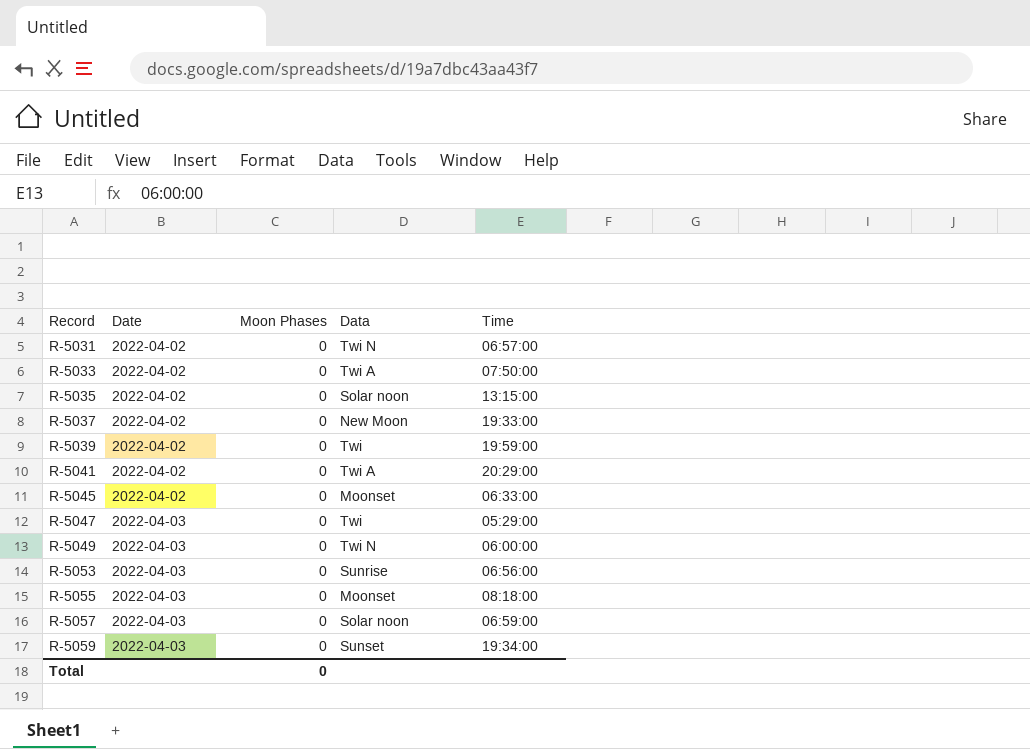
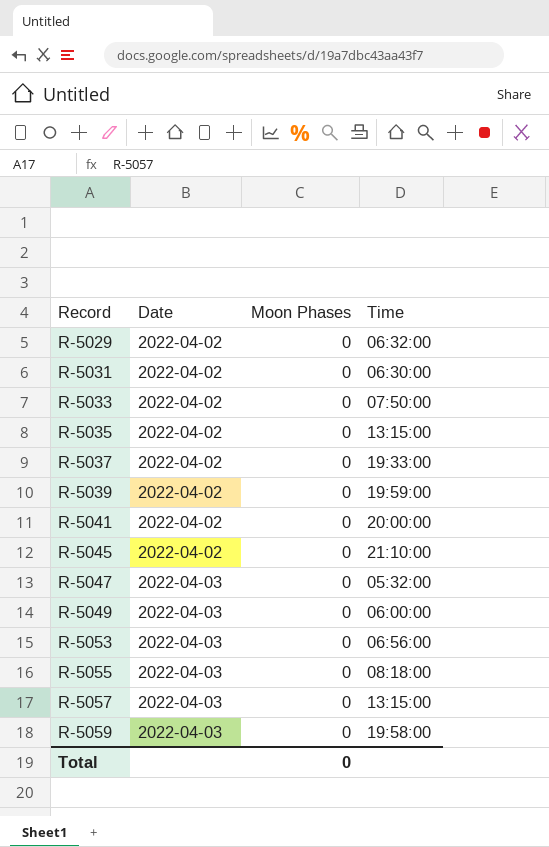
column Data | position: 4 -> none
row R-5029: none -> 2022-04-02 | 0 | 06:32:00
R-5031 | Time: 06:57:00 -> 06:30:00
R-5041 | Time: 20:29:00 -> 20:00:00
R-5045 | Time: 06:33:00 -> 21:10:00
R-5047 | Time: 05:29:00 -> 05:32:00
R-5057 | Time: 06:59:00 -> 13:15:00
R-5059 | Time: 19:34:00 -> 19:58:00

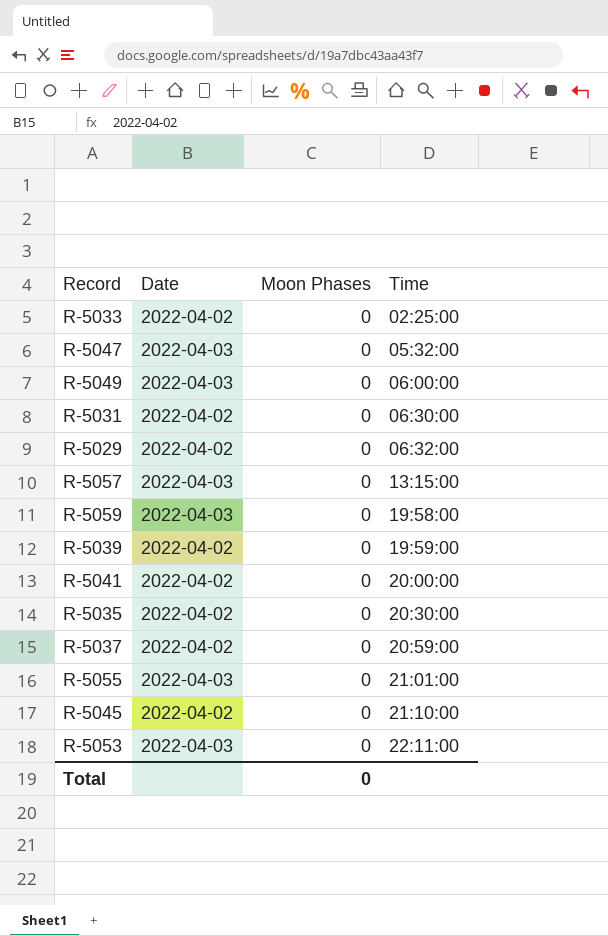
row order: Record ascending -> Time ascending
R-5033 | Time: 07:50:00 -> 02:25:00
R-5035 | Time: 13:15:00 -> 20:30:00
R-5037 | Time: 19:33:00 -> 20:59:00
R-5055 | Time: 08:18:00 -> 21:01:00
R-5053 | Time: 06:56:00 -> 22:11:00

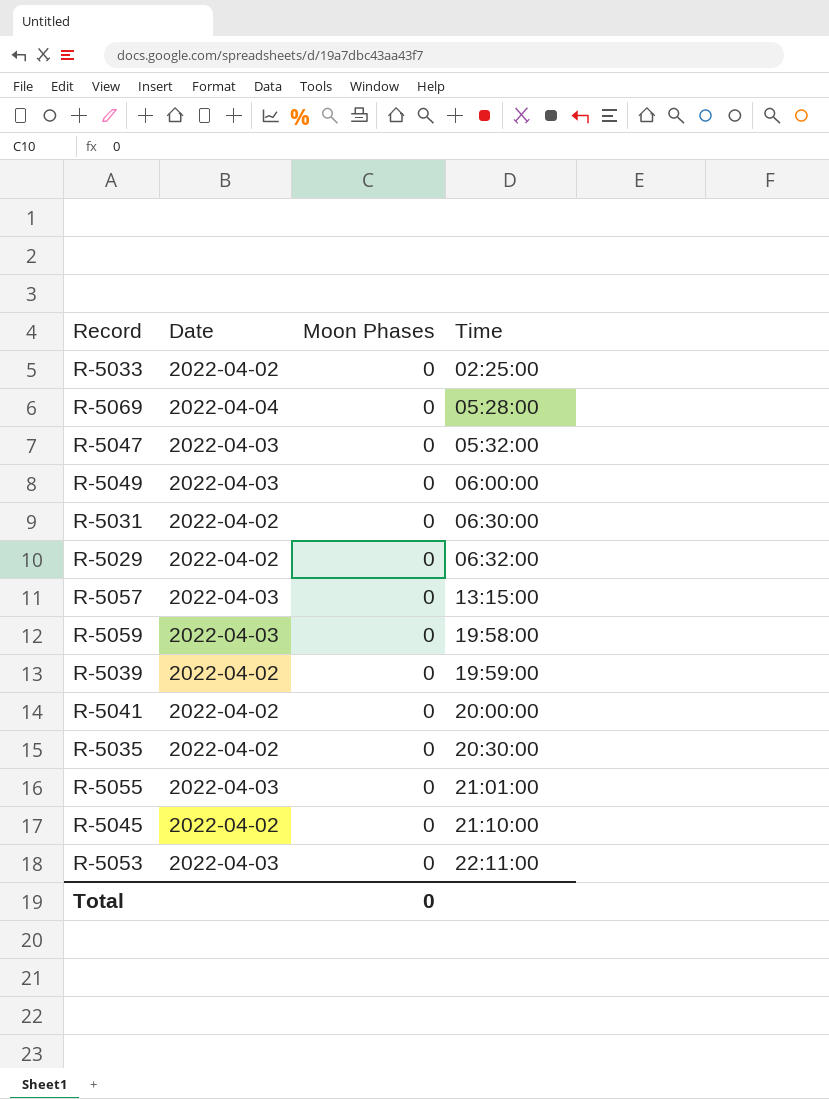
row R-5037: 2022-04-02 | 0 | 20:59:00 -> none
row R-5069: none -> 2022-04-04 | 0 | 05:28:00

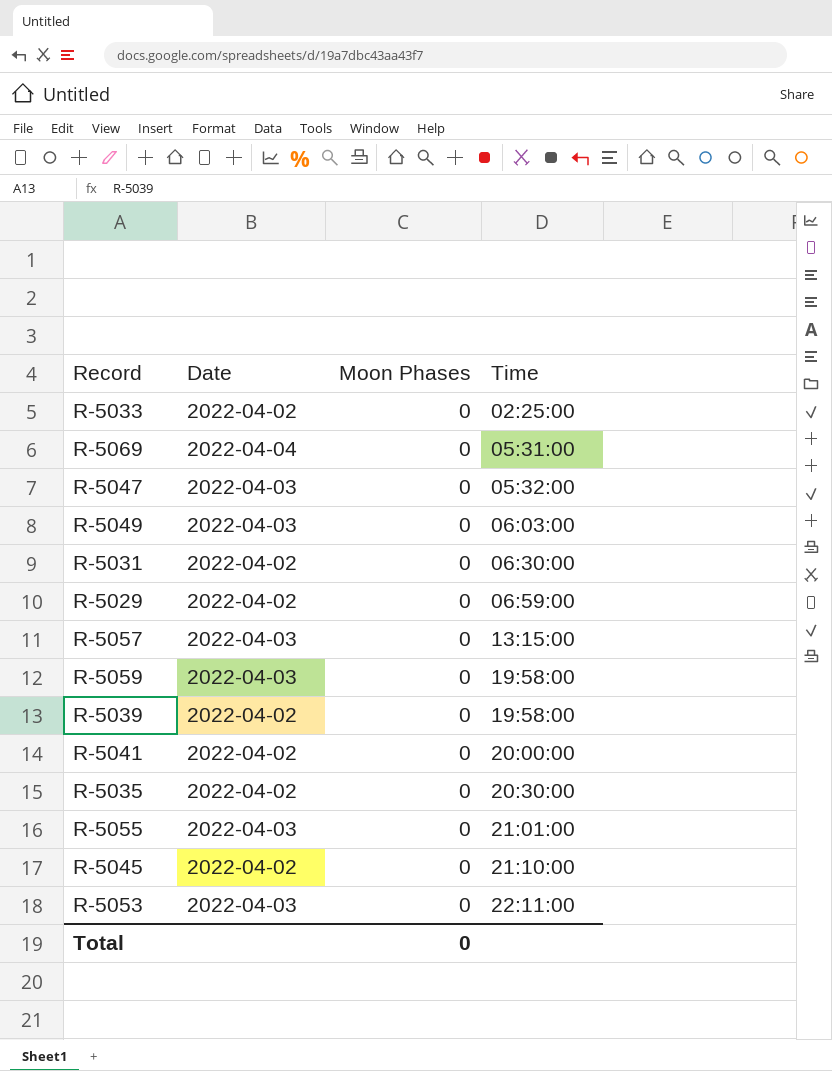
R-5069 | Time: 05:28:00 -> 05:31:00
R-5049 | Time: 06:00:00 -> 06:03:00
R-5029 | Time: 06:32:00 -> 06:59:00
R-5039 | Time: 19:59:00 -> 19:58:00

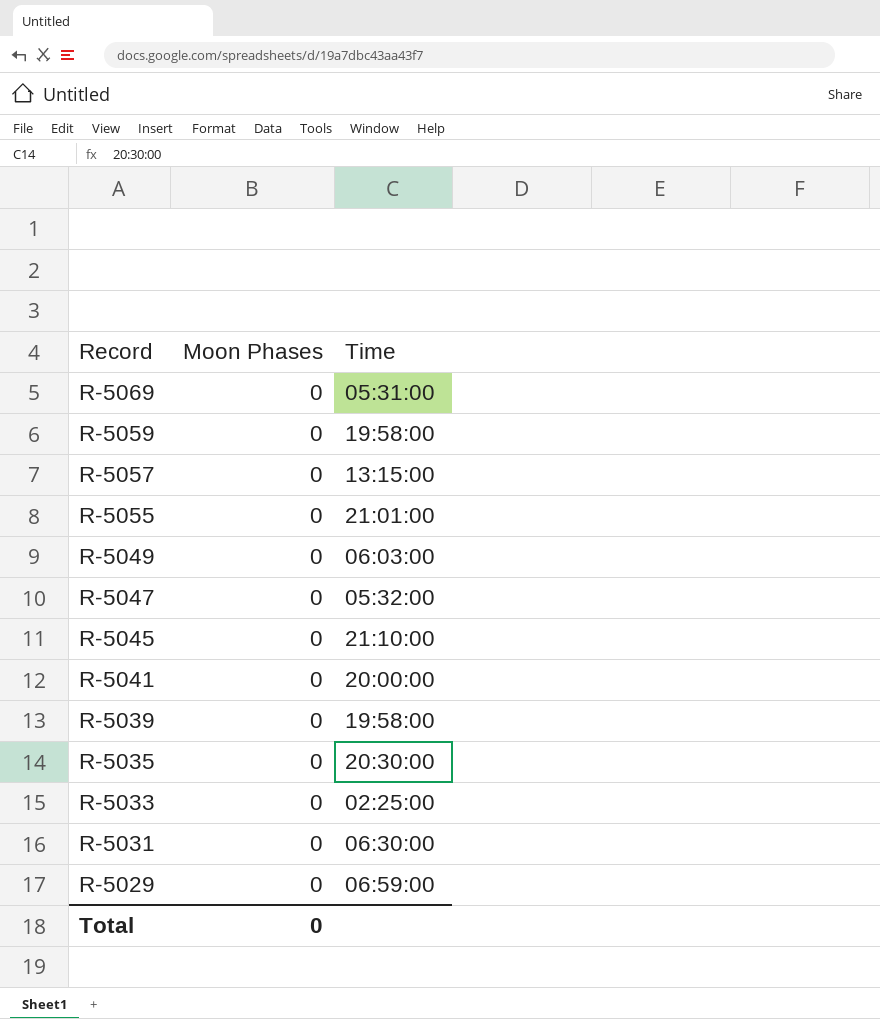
row order: Time ascending -> Record descending
column Date | position: 2 -> none
row R-5053: 2022-04-03 | 0 | 22:11:00 -> none

